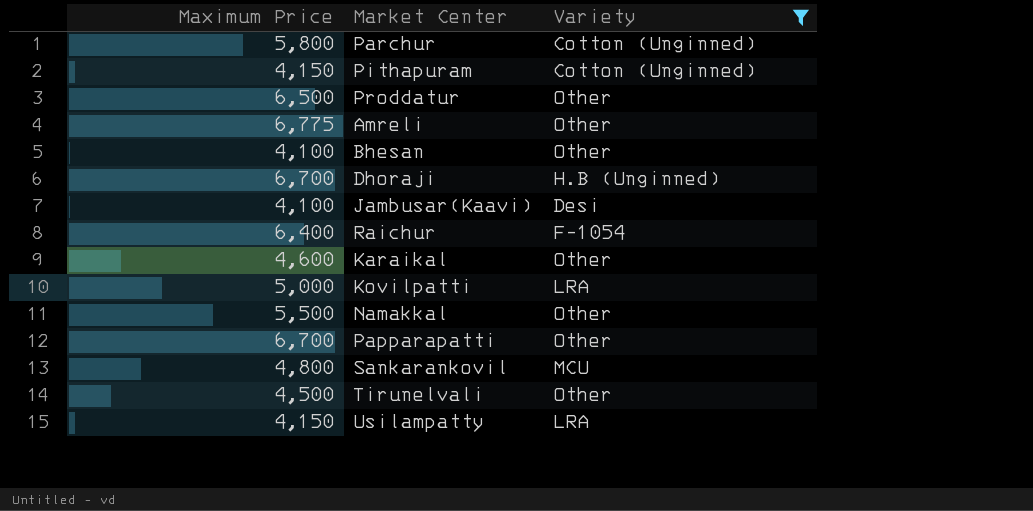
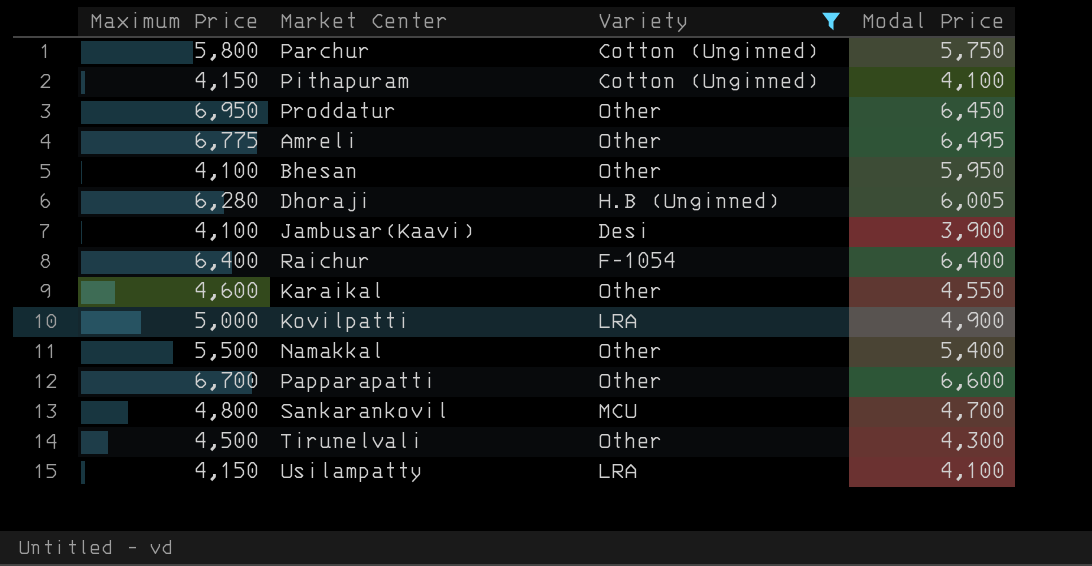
column Modal Price | position: none -> 4
Proddatur | Maximum Price: 6,500 -> 6,950
Dhoraji | Maximum Price: 6,700 -> 6,280

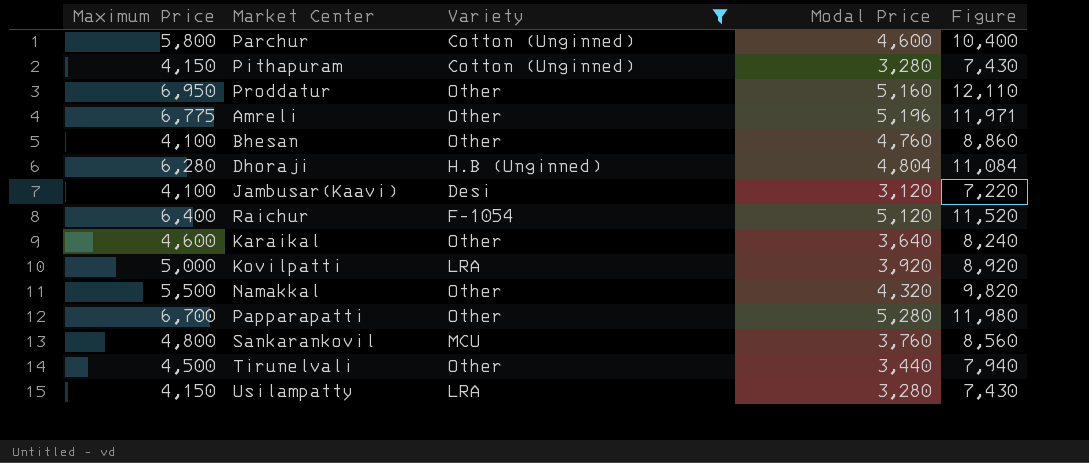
column Figure | formula: none -> [Maximum Price] + [Modal Price]
Parchur | Modal Price: 5,750 -> 4,600
Pithapuram | Modal Price: 4,100 -> 3,280
Proddatur | Modal Price: 6,450 -> 5,160
Amreli | Modal Price: 6,495 -> 5,196
Bhesan | Modal Price: 5,950 -> 4,760
Dhoraji | Modal Price: 6,005 -> 4,804
Jambusar(Kaavi) | Modal Price: 3,900 -> 3,120
Raichur | Modal Price: 6,400 -> 5,120
Karaikal | Modal Price: 4,550 -> 3,640
Kovilpatti | Modal Price: 4,900 -> 3,920
Namakkal | Modal Price: 5,400 -> 4,320
Papparapatti | Modal Price: 6,600 -> 5,280
Sankarankovil | Modal Price: 4,700 -> 3,760
Tirunelvali | Modal Price: 4,300 -> 3,440
Usilampatty | Modal Price: 4,100 -> 3,280

